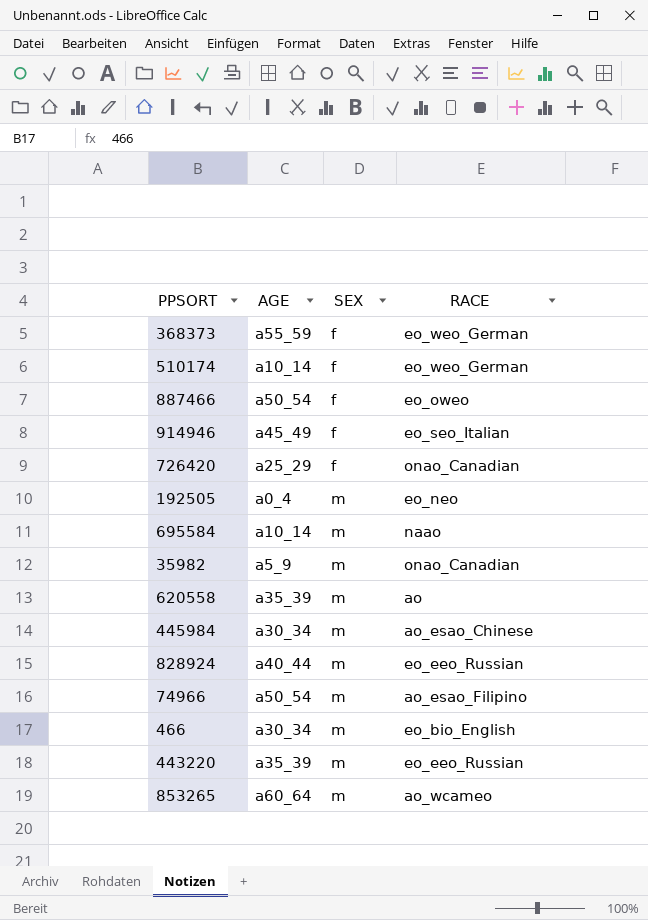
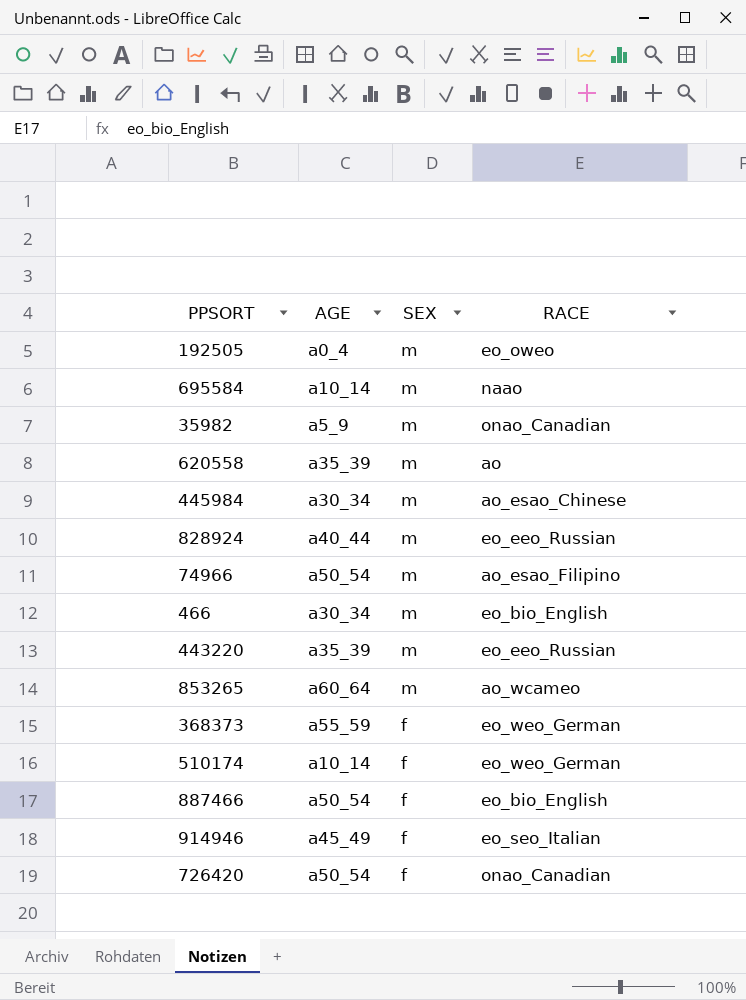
row order: SEX ascending -> SEX descending
192505 | RACE: eo_neo -> eo_oweo
887466 | RACE: eo_oweo -> eo_bio_English
726420 | AGE: a25_29 -> a50_54

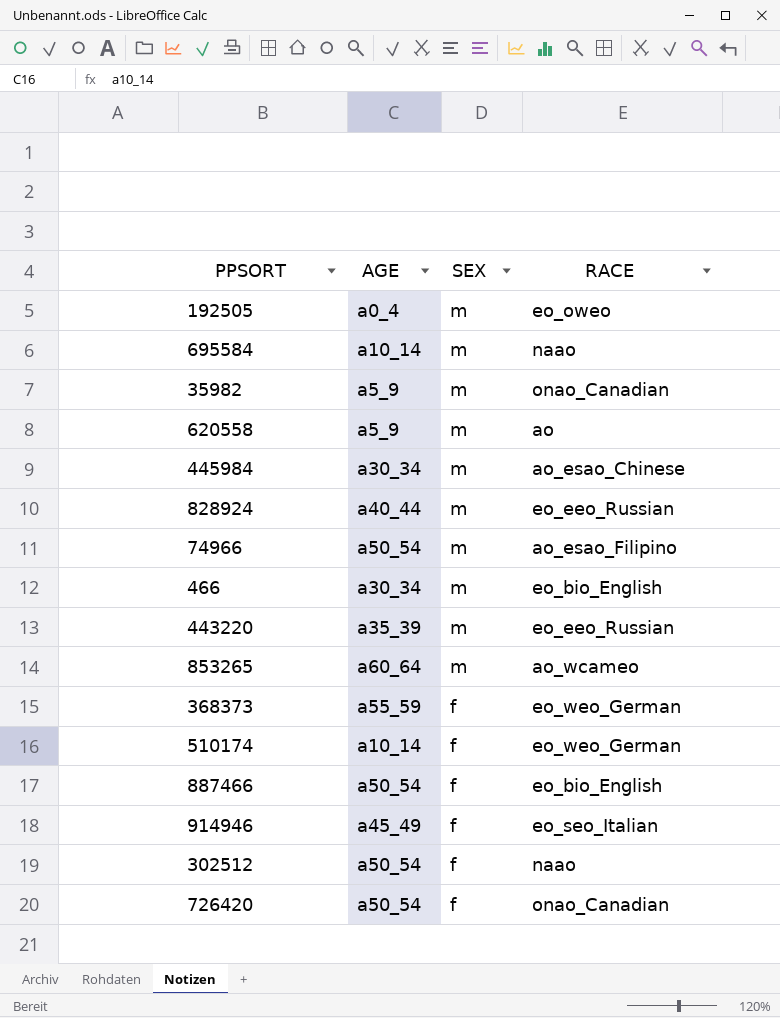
620558 | AGE: a35_39 -> a5_9
row 302512: none -> a50_54 | f | naao

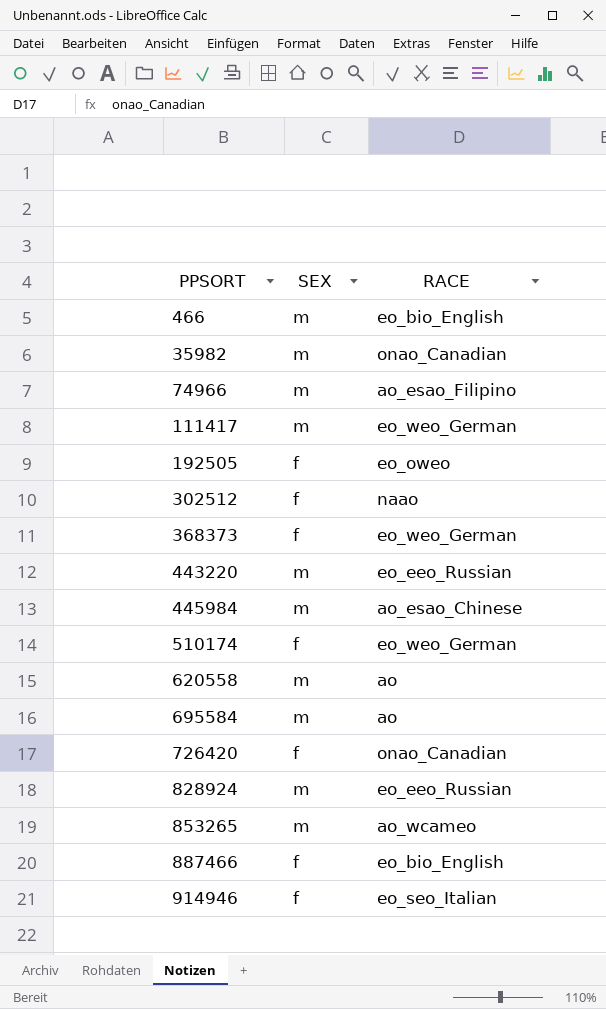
row order: SEX descending -> PPSORT ascending
column AGE | position: 2 -> none
row 111417: none -> m | eo_weo_German
192505 | SEX: m -> f
695584 | RACE: naao -> ao

